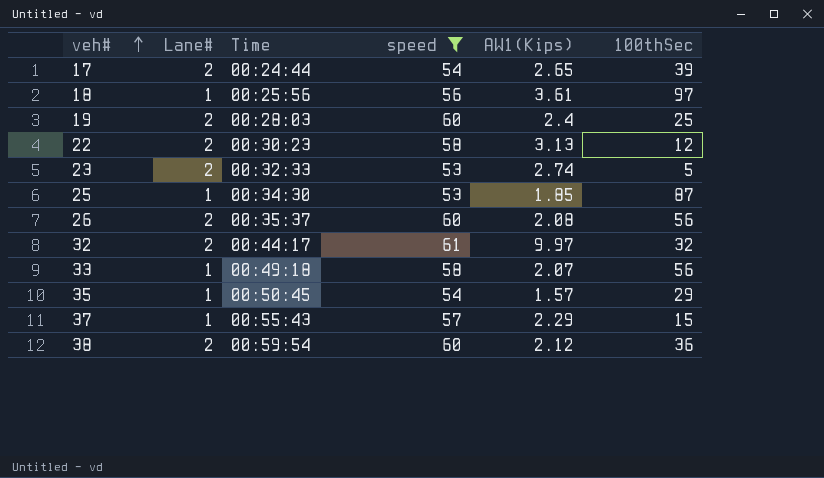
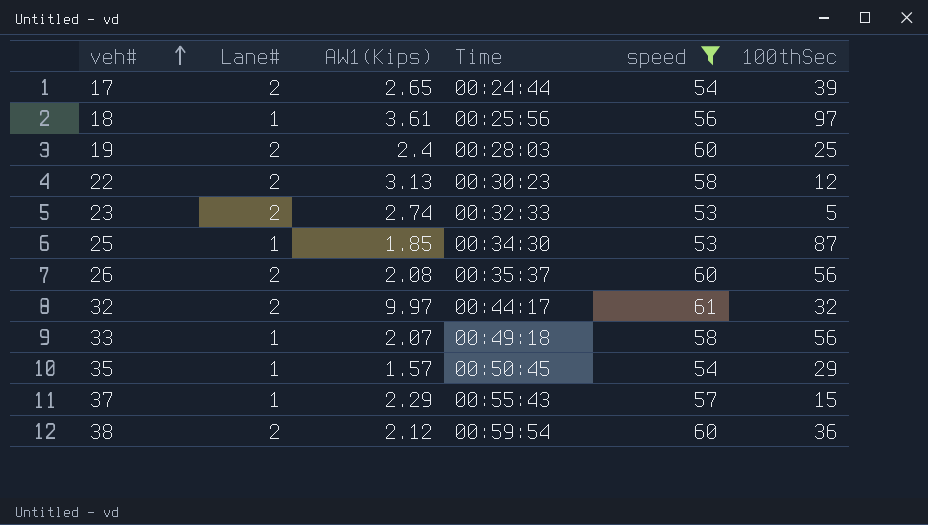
column AW1(Kips) | position: 5 -> 3

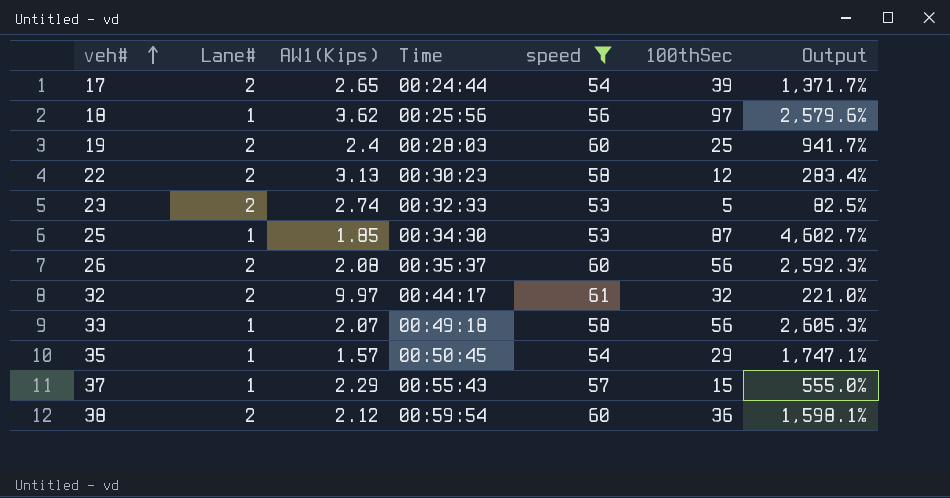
column Output | formula: none -> ([100thSec] - [AW1(Kips)]) / [AW1(Kips)]
18 | AW1(Kips): 3.61 -> 3.62

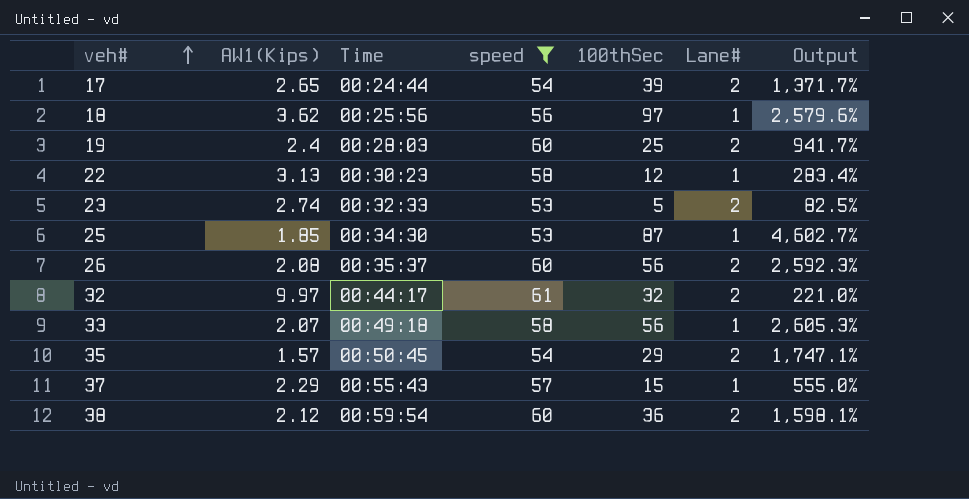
column Lane# | position: 2 -> 6
22 | Lane#: 2 -> 1
35 | Lane#: 1 -> 2

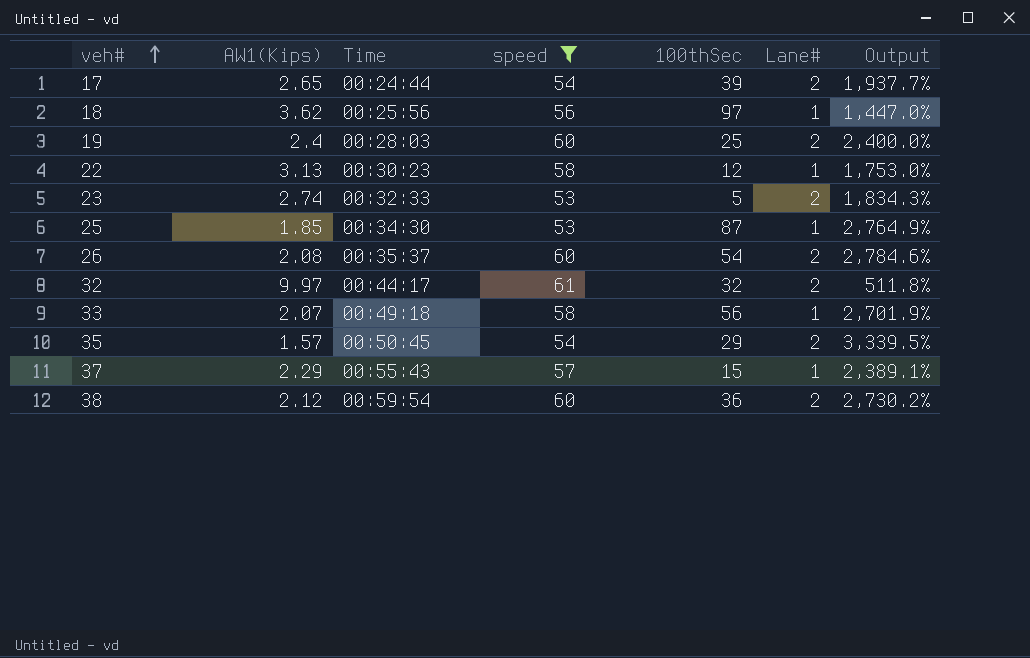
column Output | formula: ([100thSec] - [AW1(Kips)]) / [AW1(Kips)] -> ([speed] - [AW1(Kips)]) / [AW1(Kips)]
26 | 100thSec: 56 -> 54

